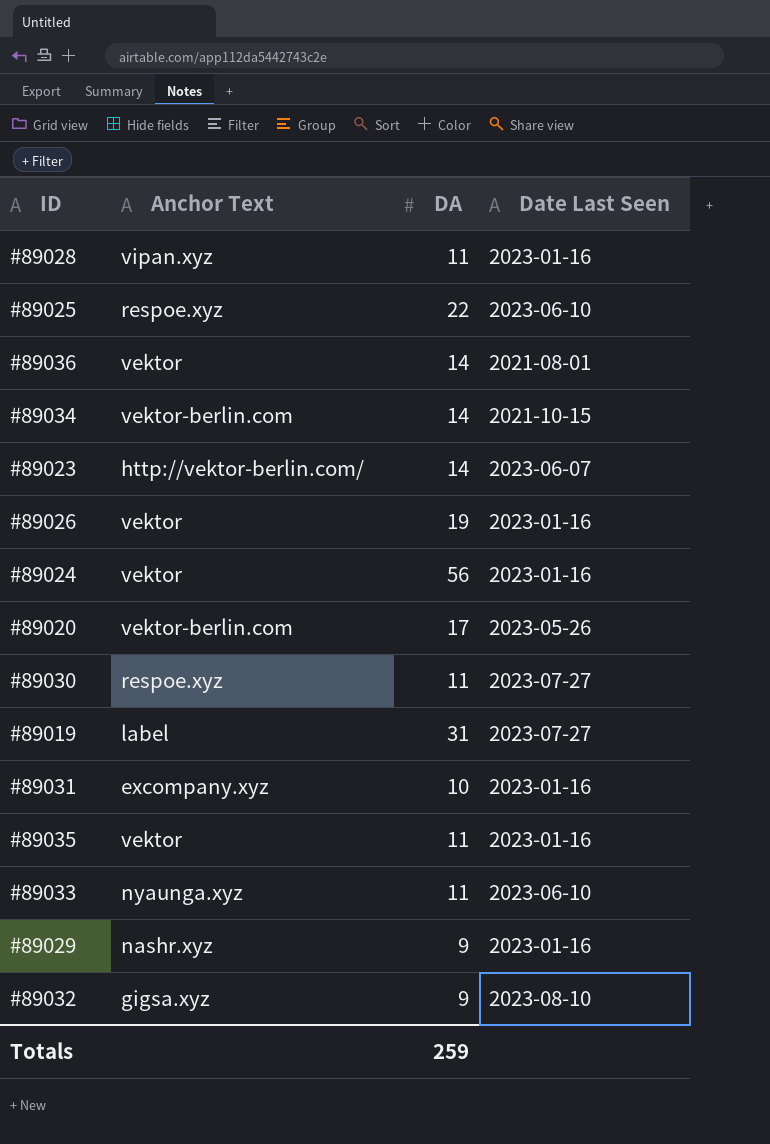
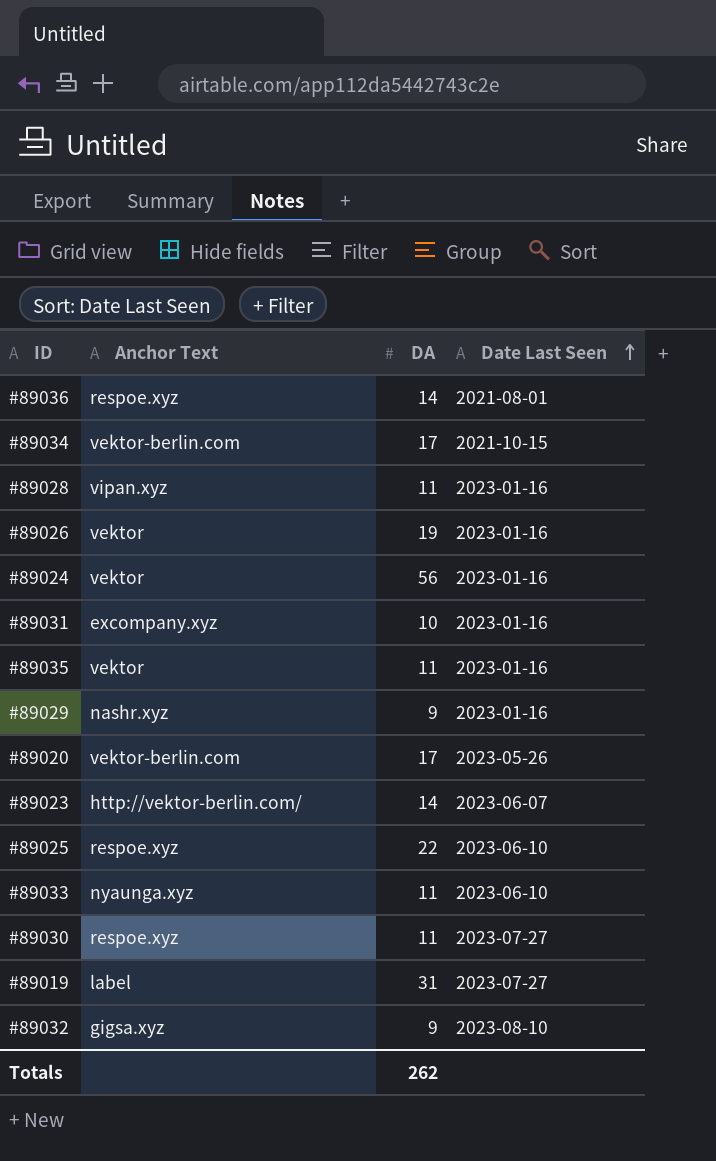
row order: none -> Date Last Seen ascending
#89036 | Anchor Text: vektor -> respoe.xyz
#89034 | DA: 14 -> 17
Totals | DA: 259 -> 262

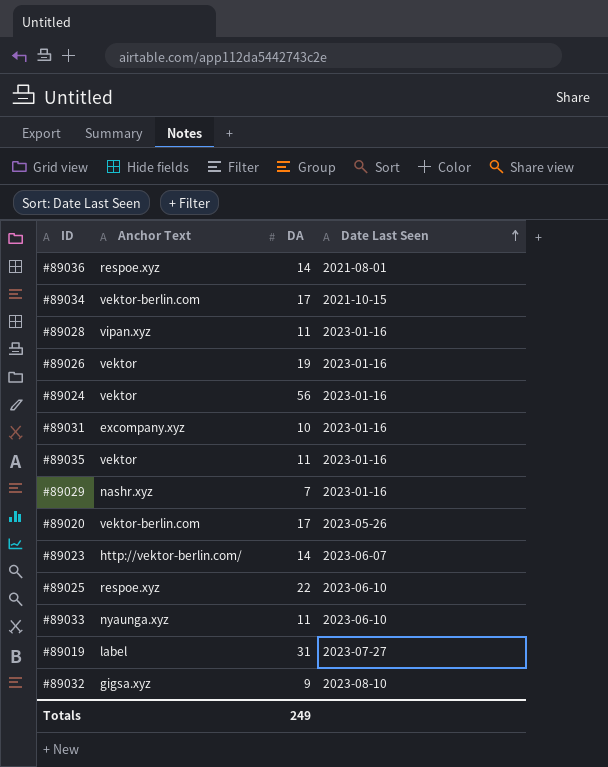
row #89030: respoe.xyz | 11 | 2023-07-27 -> none
#89029 | DA: 9 -> 7
Totals | DA: 262 -> 249

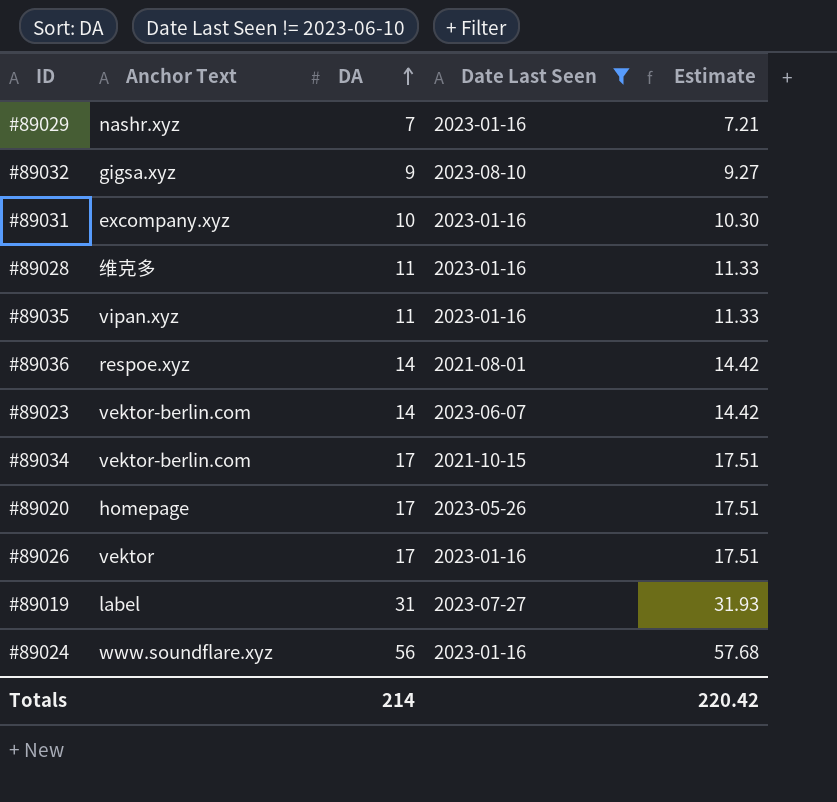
filter: none -> Date Last Seen != 2023-06-10
row order: Date Last Seen ascending -> DA ascending
column Estimate | formula: none -> [DA] * 1.03
#89028 | Anchor Text: vipan.xyz -> 维克多
#89035 | Anchor Text: vektor -> vipan.xyz
#89023 | Anchor Text: http://vektor-berlin.com/ -> vektor-berlin.com
#89020 | Anchor Text: vektor-berlin.com -> homepage
#89026 | DA: 19 -> 17
#89024 | Anchor Text: vektor -> www.soundflare.xyz
Totals | DA: 249 -> 214

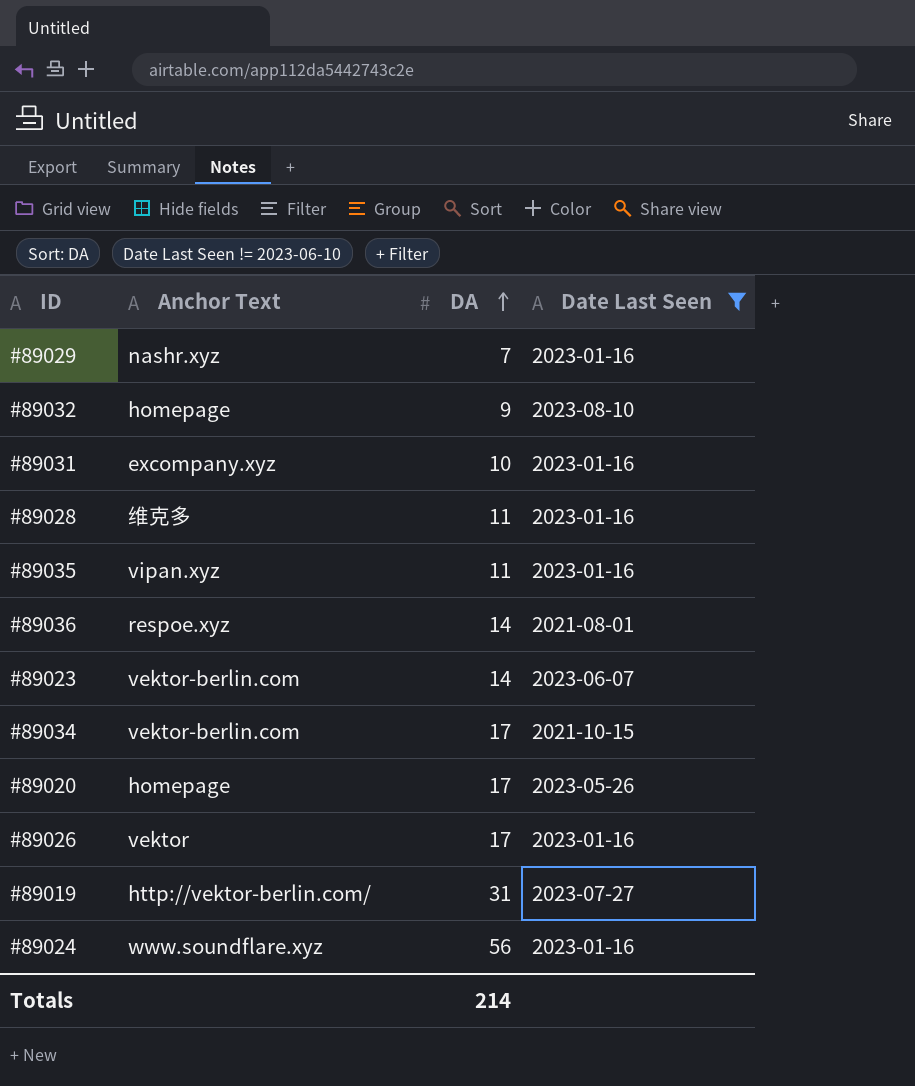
column Estimate | formula: [DA] * 1.03 -> none
#89032 | Anchor Text: gigsa.xyz -> homepage
#89019 | Anchor Text: label -> http://vektor-berlin.com/

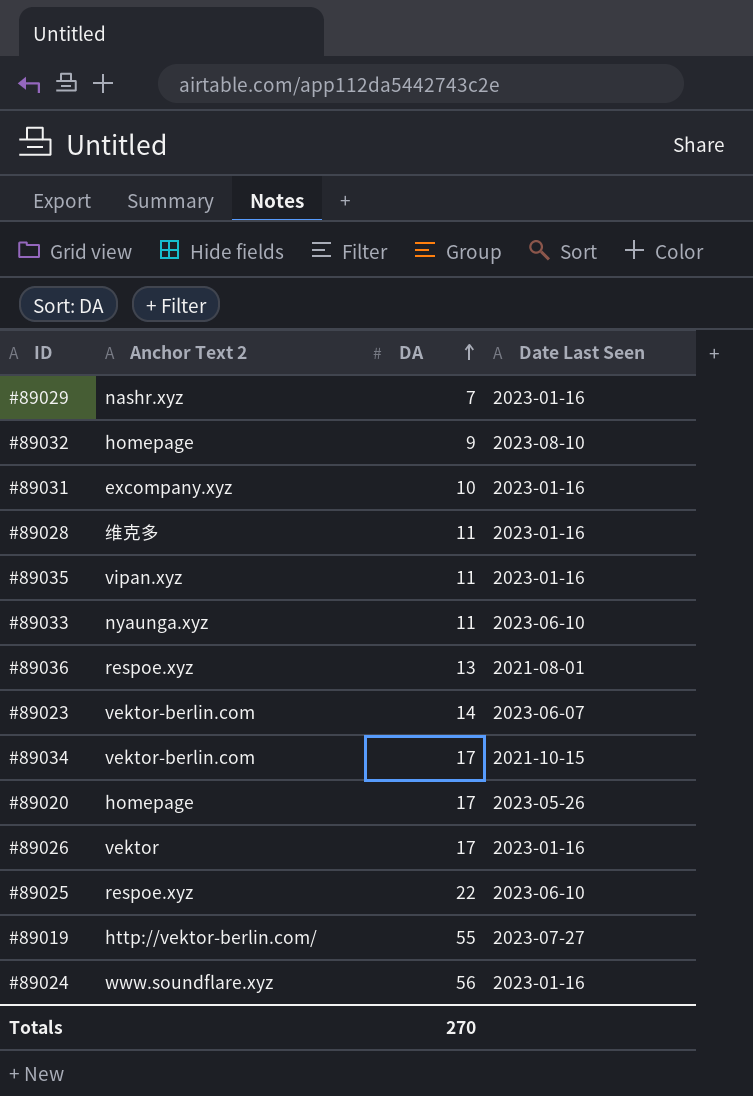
filter: Date Last Seen != 2023-06-10 -> none
column name: Anchor Text -> Anchor Text 2
#89036 | DA: 14 -> 13
#89019 | DA: 31 -> 55
Totals | DA: 214 -> 270

